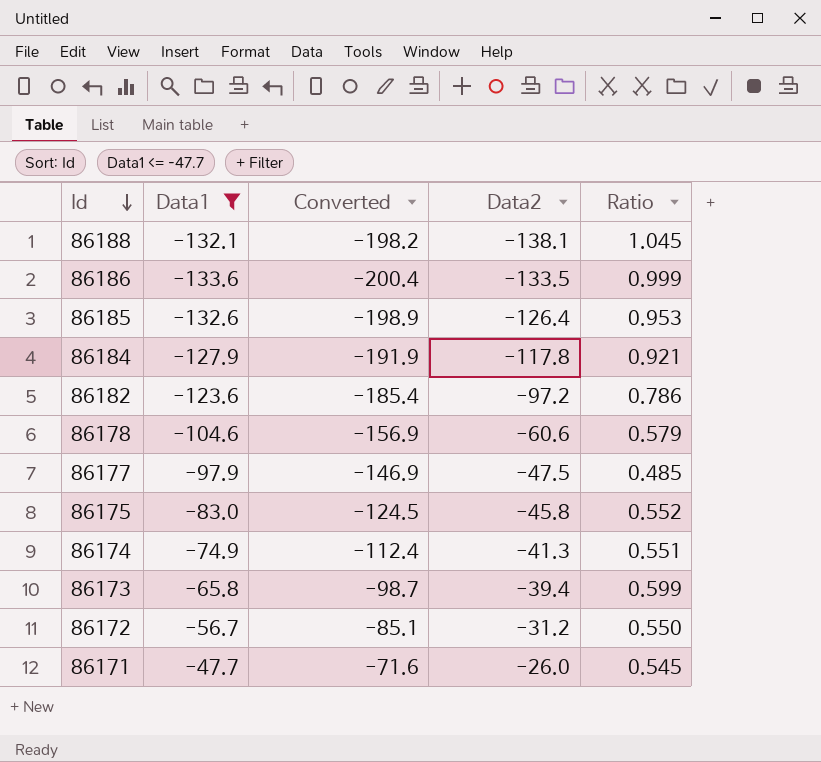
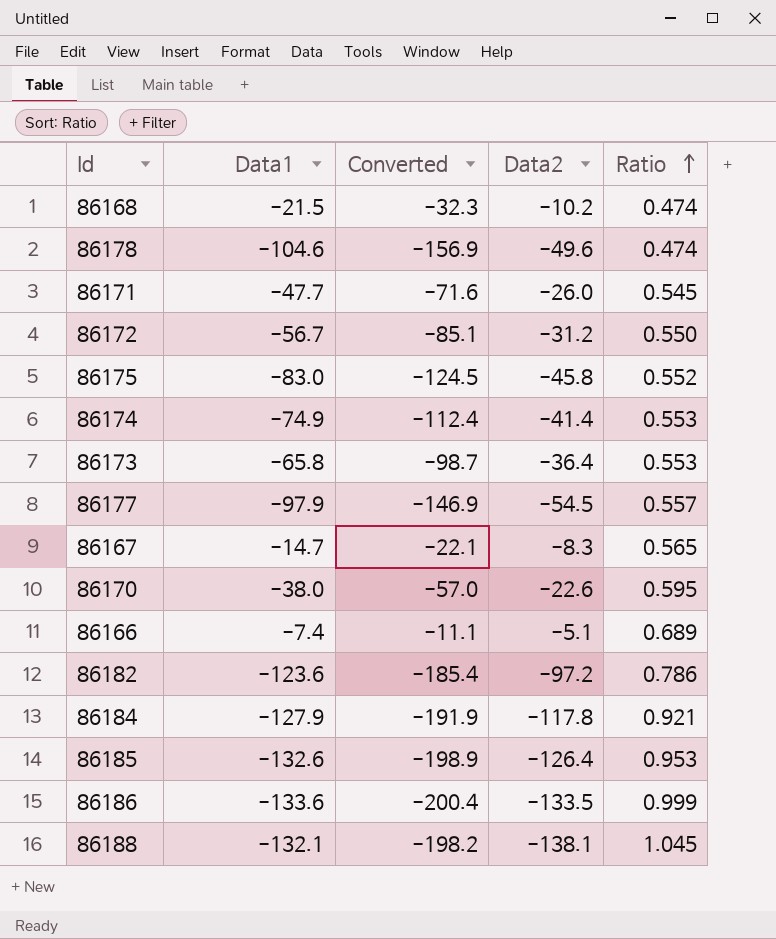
filter: Data1 <= -47.7 -> none
row order: Id descending -> Ratio ascending
86178 | Data2: -60.6 -> -49.6
86178 | Ratio: 0.579 -> 0.474
86174 | Data2: -41.3 -> -41.4
86174 | Ratio: 0.551 -> 0.553
86173 | Data2: -39.4 -> -36.4
86173 | Ratio: 0.599 -> 0.553
86177 | Data2: -47.5 -> -54.5
86177 | Ratio: 0.485 -> 0.557

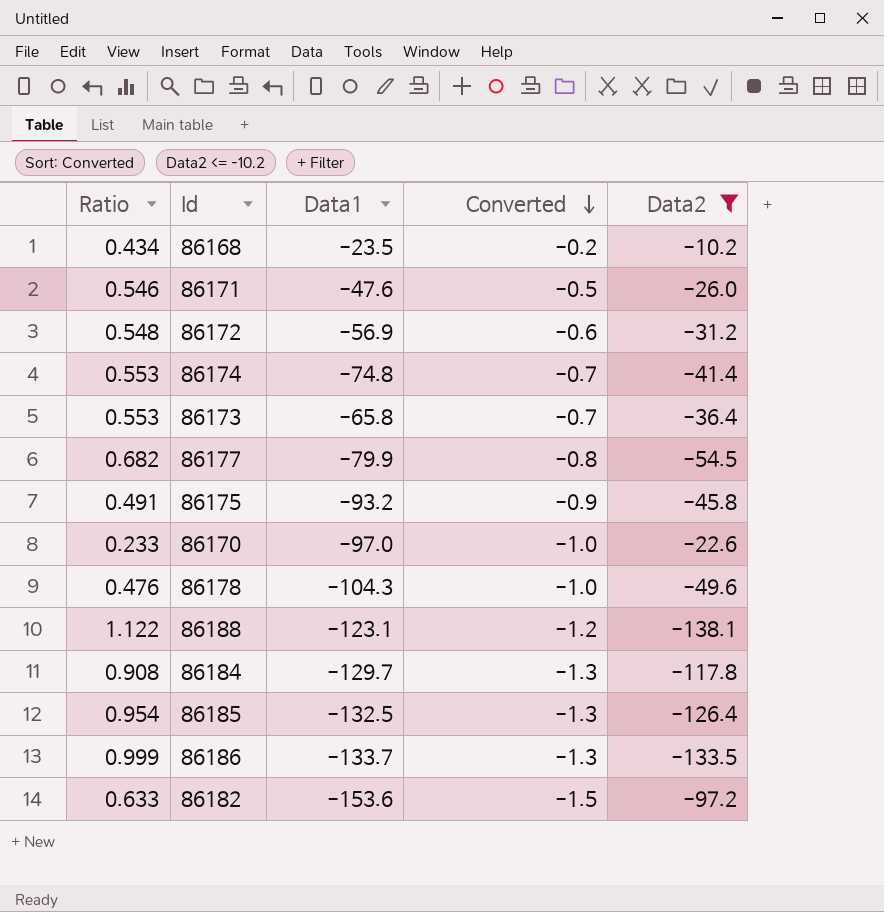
filter: none -> Data2 <= -10.2
row order: Ratio ascending -> Converted descending
column Ratio | position: 5 -> 1
column Converted | formula: [Data1] * 1.5 -> [Data1] * 0.01
86168 | Ratio: 0.474 -> 0.434
86168 | Data1: -21.5 -> -23.5
86171 | Ratio: 0.545 -> 0.546
86171 | Data1: -47.7 -> -47.6
86172 | Ratio: 0.550 -> 0.548
86172 | Data1: -56.7 -> -56.9
86174 | Data1: -74.9 -> -74.8
86177 | Ratio: 0.557 -> 0.682
86177 | Data1: -97.9 -> -79.9
86175 | Ratio: 0.552 -> 0.491
86175 | Data1: -83.0 -> -93.2
86170 | Ratio: 0.595 -> 0.233
86170 | Data1: -38.0 -> -97.0
86178 | Ratio: 0.474 -> 0.476
86178 | Data1: -104.6 -> -104.3
86188 | Ratio: 1.045 -> 1.122
86188 | Data1: -132.1 -> -123.1
86184 | Ratio: 0.921 -> 0.908
86184 | Data1: -127.9 -> -129.7
86185 | Ratio: 0.953 -> 0.954
86185 | Data1: -132.6 -> -132.5
86186 | Data1: -133.6 -> -133.7
86182 | Ratio: 0.786 -> 0.633
86182 | Data1: -123.6 -> -153.6

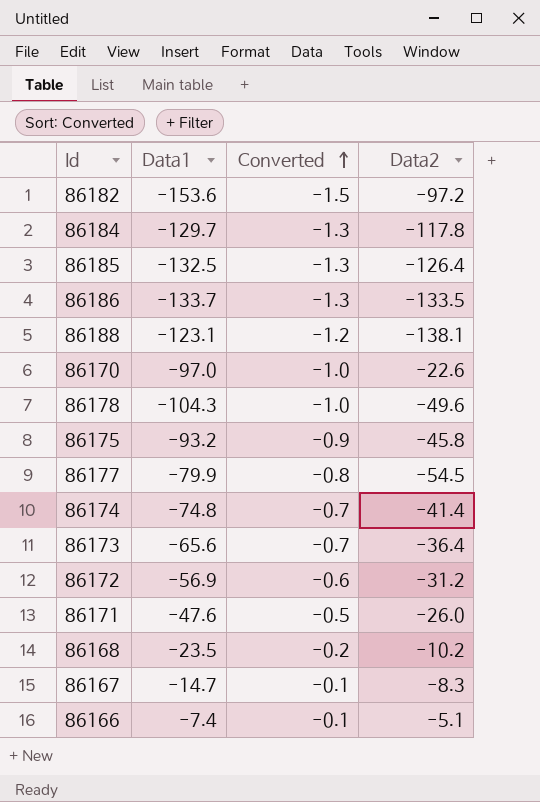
filter: Data2 <= -10.2 -> none
row order: Converted descending -> Converted ascending
column Ratio | formula: [Data2] / [Data1] -> none
86173 | Data1: -65.8 -> -65.6

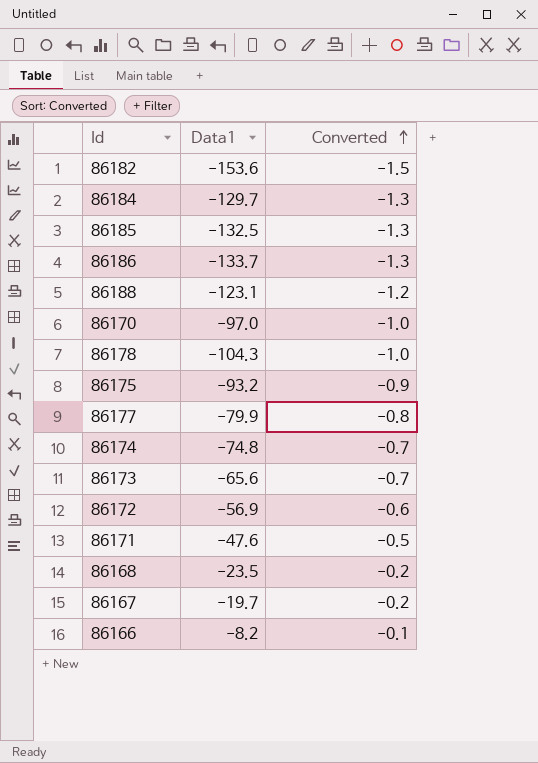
column Data2 | position: 4 -> none
86167 | Data1: -14.7 -> -19.7
86167 | Converted: -0.1 -> -0.2
86166 | Data1: -7.4 -> -8.2

